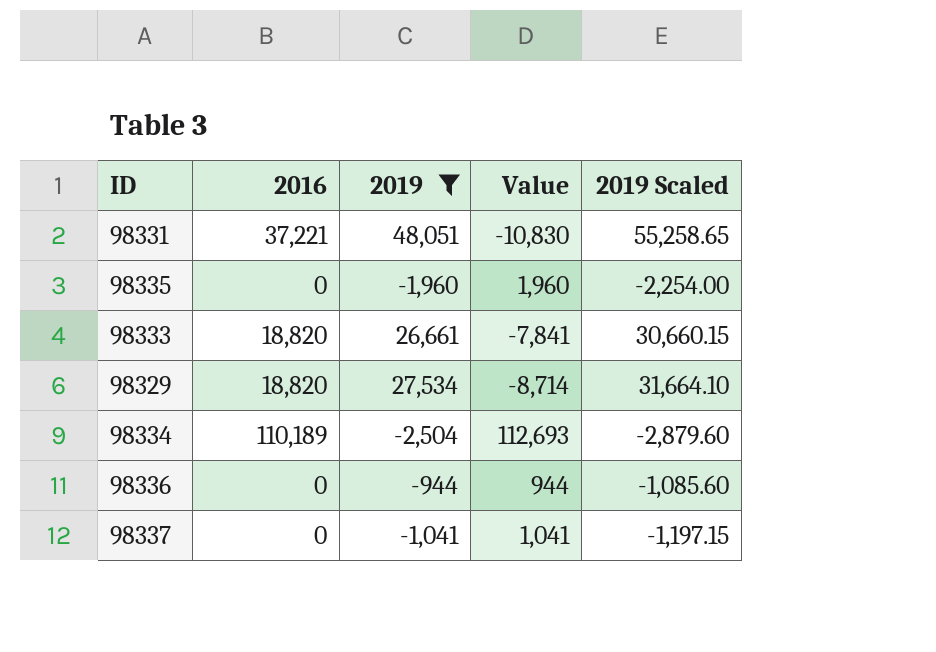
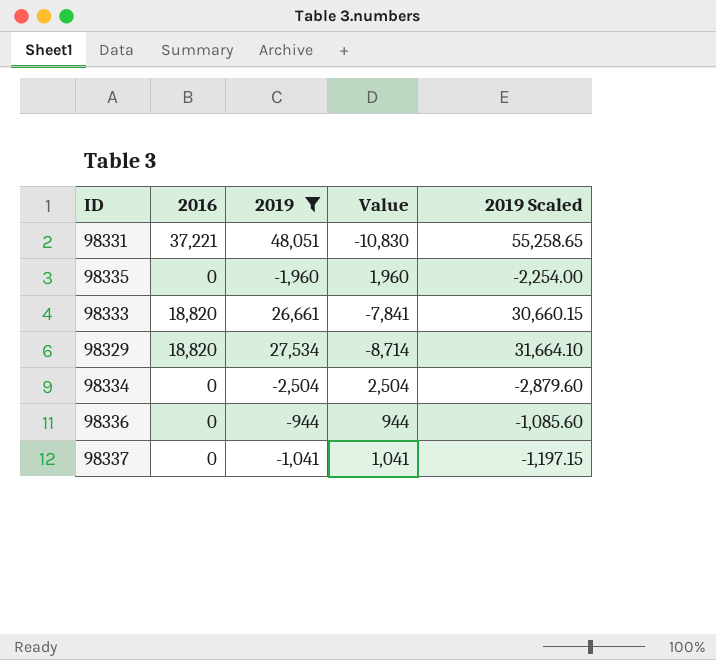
98334 | 2016: 110,189 -> 0
98334 | Value: 112,693 -> 2,504

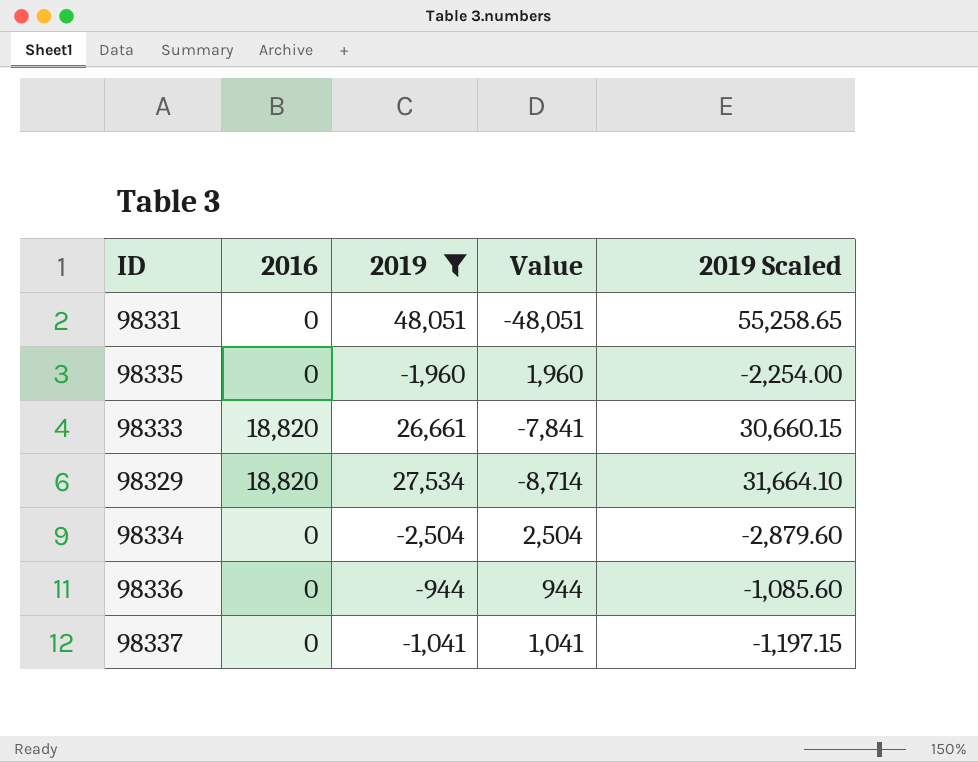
98331 | 2016: 37,221 -> 0
98331 | Value: -10,830 -> -48,051

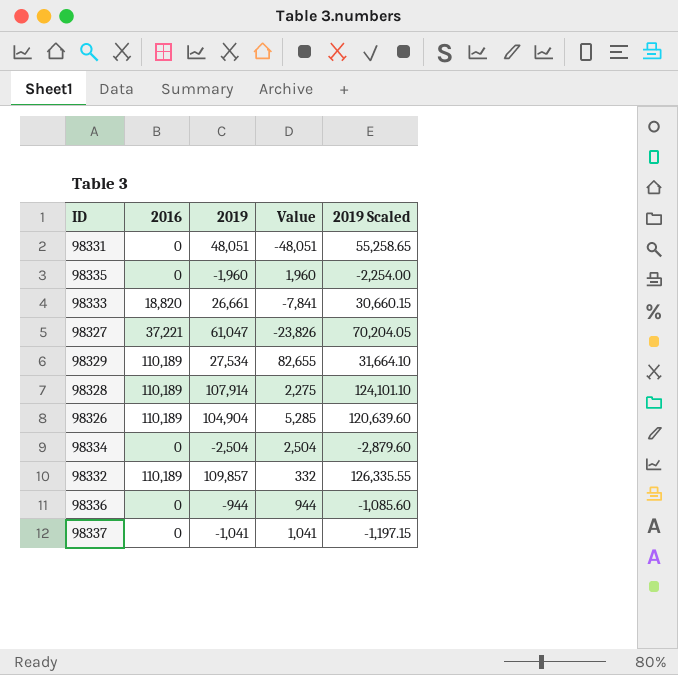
filter: 2019 <= 48,051 -> none
98329 | 2016: 18,820 -> 110,189
98329 | Value: -8,714 -> 82,655

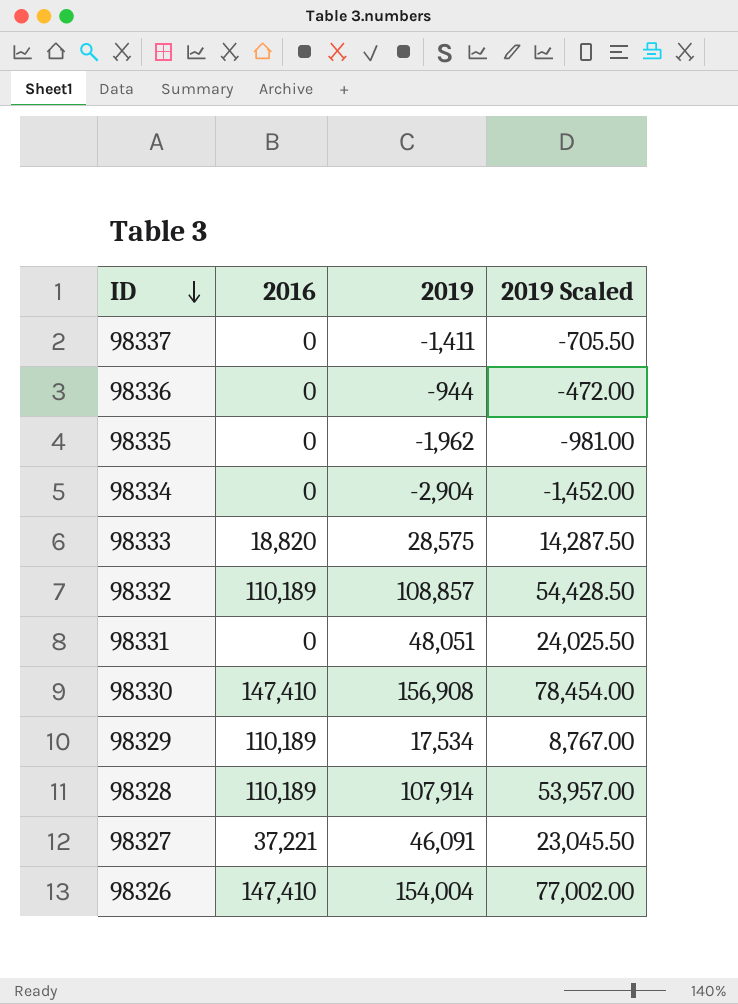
row order: none -> ID descending
column Value | formula: [2016] - [2019] -> none
column 2019 Scaled | formula: [2019] * 1.15 -> [2019] * 0.5
98337 | 2019: -1,041 -> -1,411
98335 | 2019: -1,960 -> -1,962
98334 | 2019: -2,504 -> -2,904
98333 | 2019: 26,661 -> 28,575
98332 | 2019: 109,857 -> 108,857
row 98330: none -> 147,410 | 156,908 | 78,454.00
98329 | 2019: 27,534 -> 17,534
98327 | 2019: 61,047 -> 46,091
98326 | 2016: 110,189 -> 147,410
98326 | 2019: 104,904 -> 154,004

